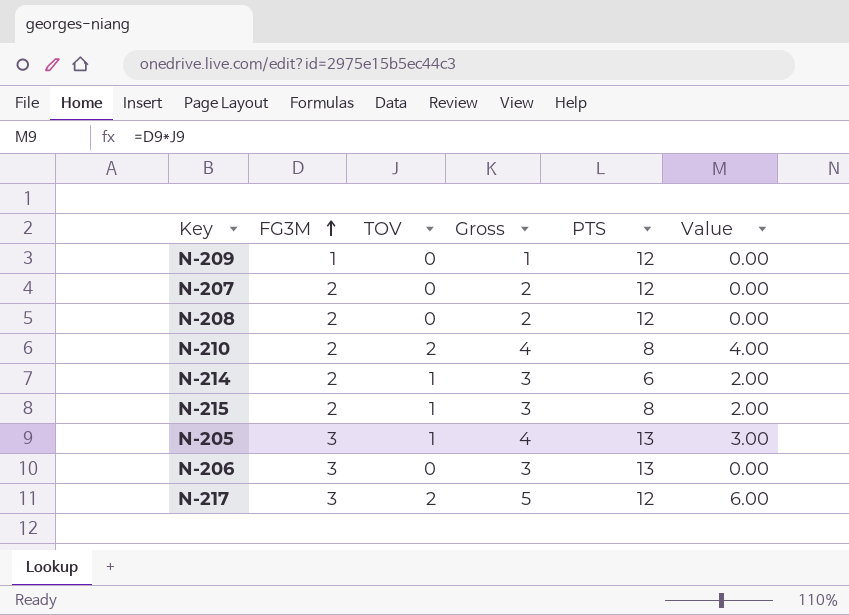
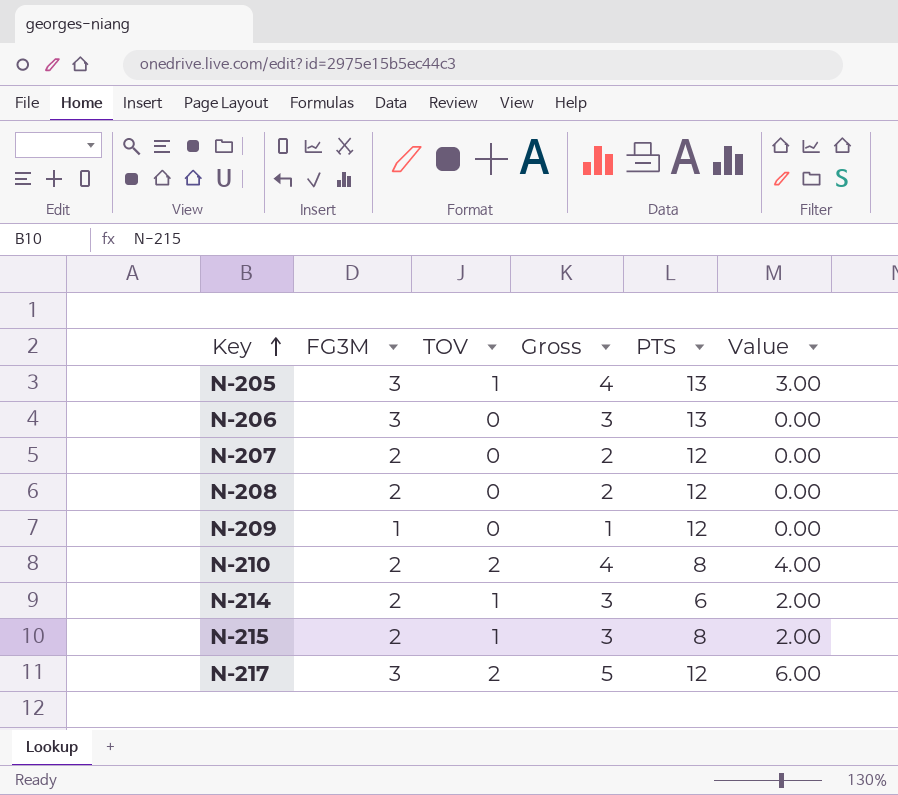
row order: FG3M ascending -> Key ascending

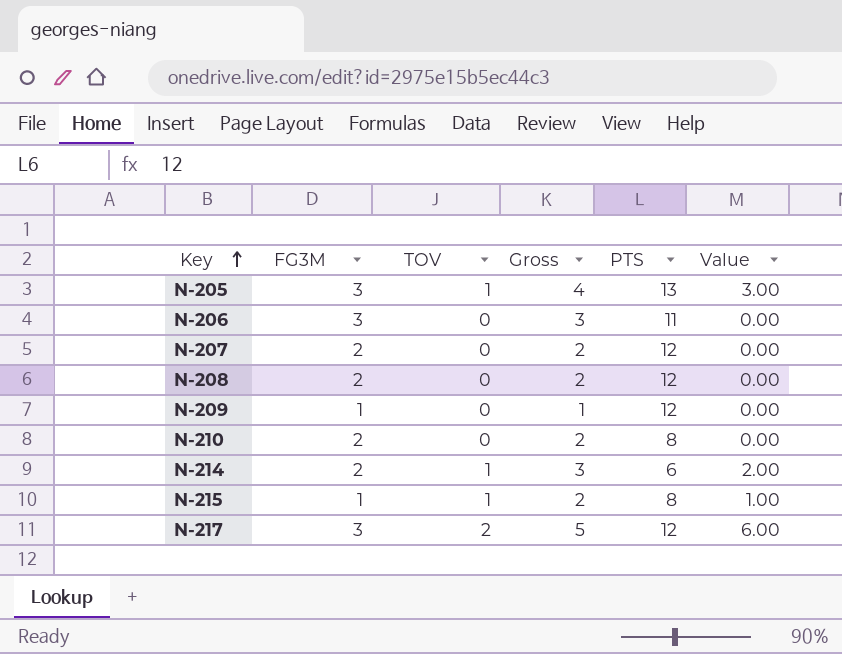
N-206 | PTS: 13 -> 11
N-210 | TOV: 2 -> 0
N-210 | Gross: 4 -> 2
N-210 | Value: 4.00 -> 0.00
N-215 | FG3M: 2 -> 1
N-215 | Gross: 3 -> 2
N-215 | Value: 2.00 -> 1.00

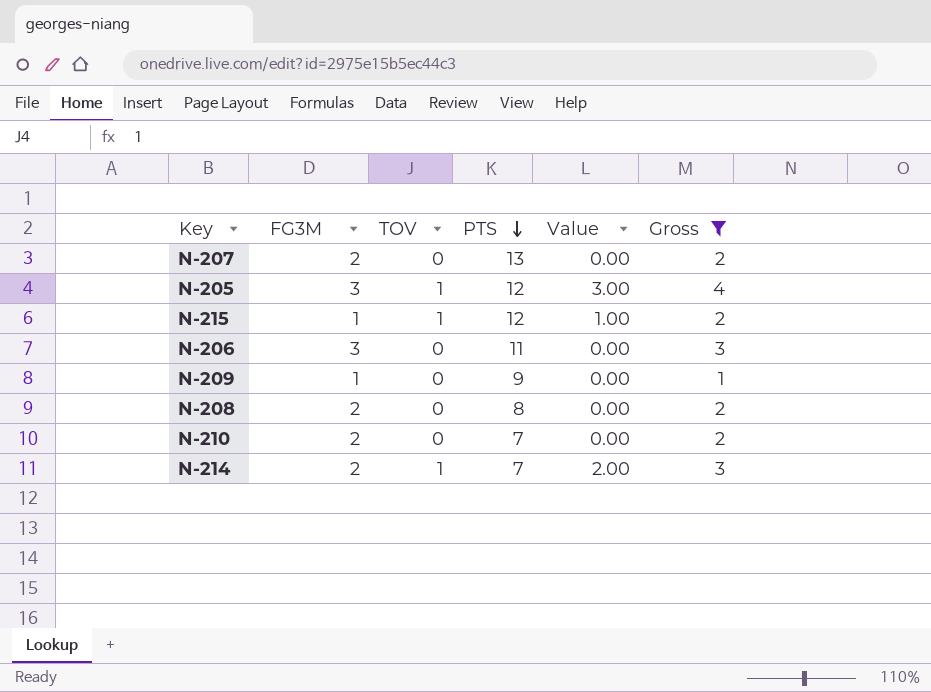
filter: none -> Gross != 5
row order: Key ascending -> PTS descending
column Gross | position: 4 -> 6
N-207 | PTS: 12 -> 13
N-205 | PTS: 13 -> 12
N-215 | PTS: 8 -> 12
N-209 | PTS: 12 -> 9
N-208 | PTS: 12 -> 8
N-210 | PTS: 8 -> 7
N-214 | PTS: 6 -> 7

